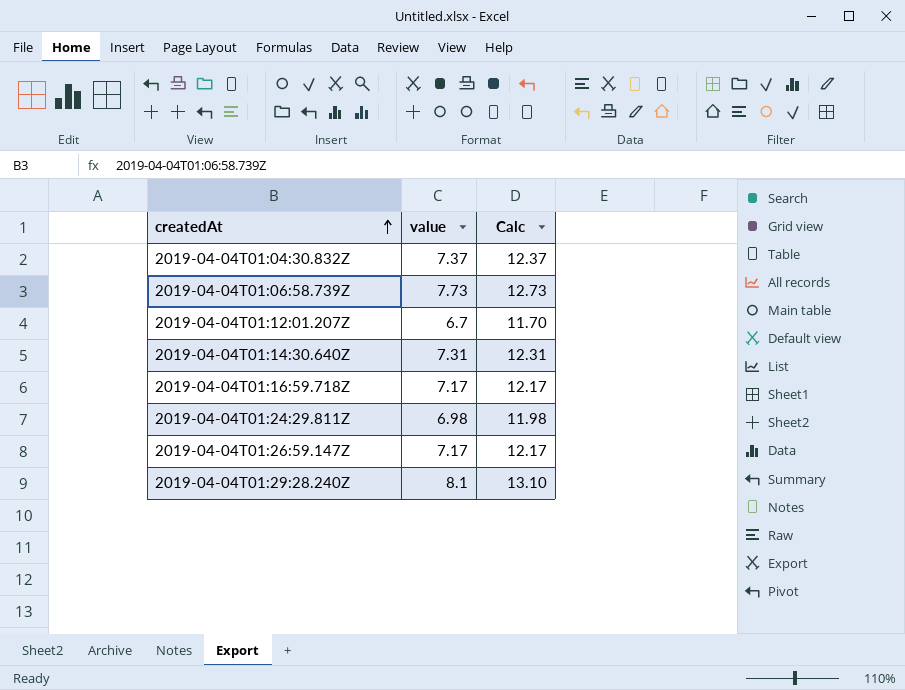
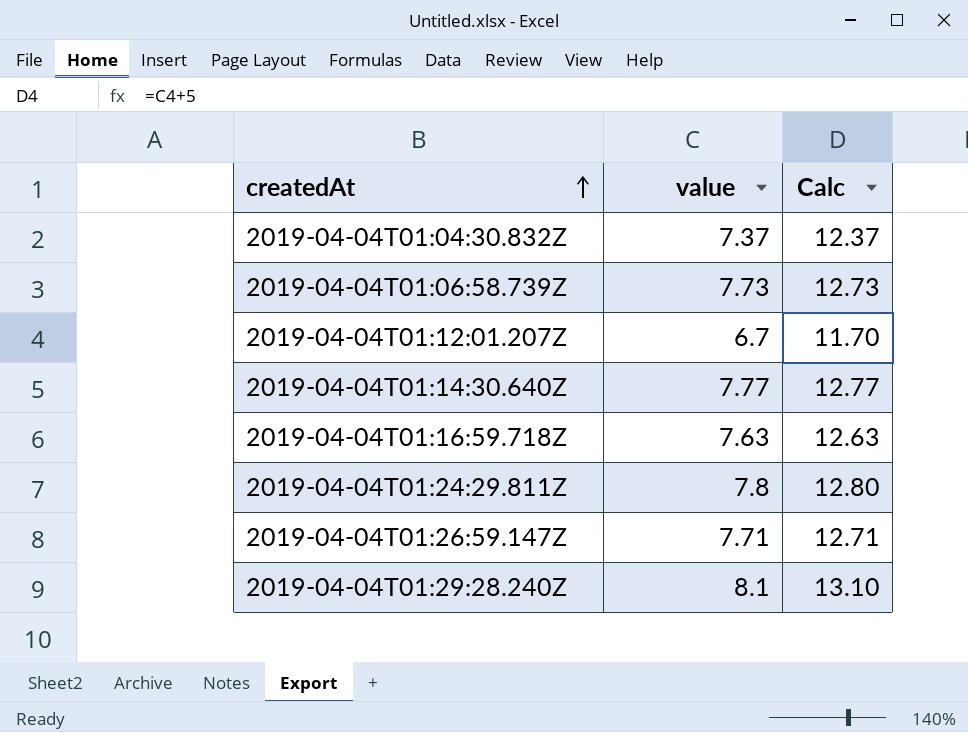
2019-04-04T01:14:30.640Z | value: 7.31 -> 7.77
2019-04-04T01:14:30.640Z | Calc: 12.31 -> 12.77
2019-04-04T01:16:59.718Z | value: 7.17 -> 7.63
2019-04-04T01:16:59.718Z | Calc: 12.17 -> 12.63
2019-04-04T01:24:29.811Z | value: 6.98 -> 7.8
2019-04-04T01:24:29.811Z | Calc: 11.98 -> 12.80
2019-04-04T01:26:59.147Z | value: 7.17 -> 7.71
2019-04-04T01:26:59.147Z | Calc: 12.17 -> 12.71

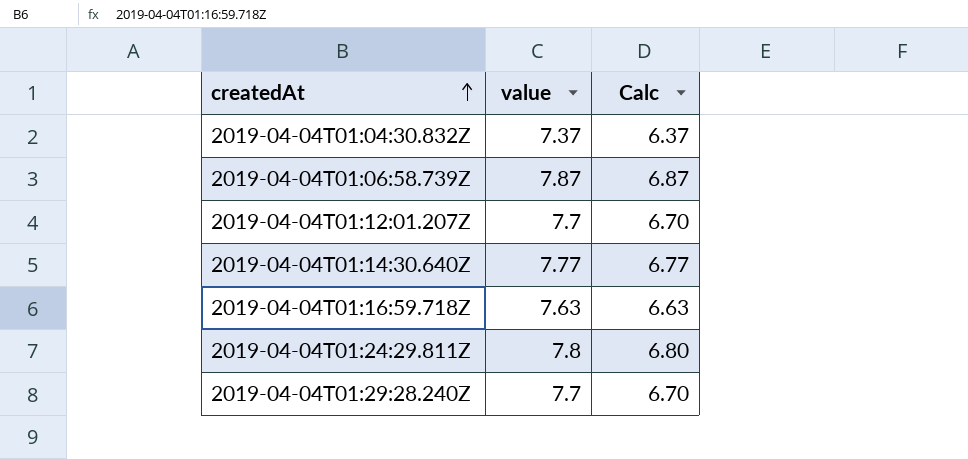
column Calc | formula: [value] + 5 -> [value] - 1
row 2019-04-04T01:26:59.147Z: 7.71 | 12.71 -> none
2019-04-04T01:06:58.739Z | value: 7.73 -> 7.87
2019-04-04T01:12:01.207Z | value: 6.7 -> 7.7
2019-04-04T01:29:28.240Z | value: 8.1 -> 7.7

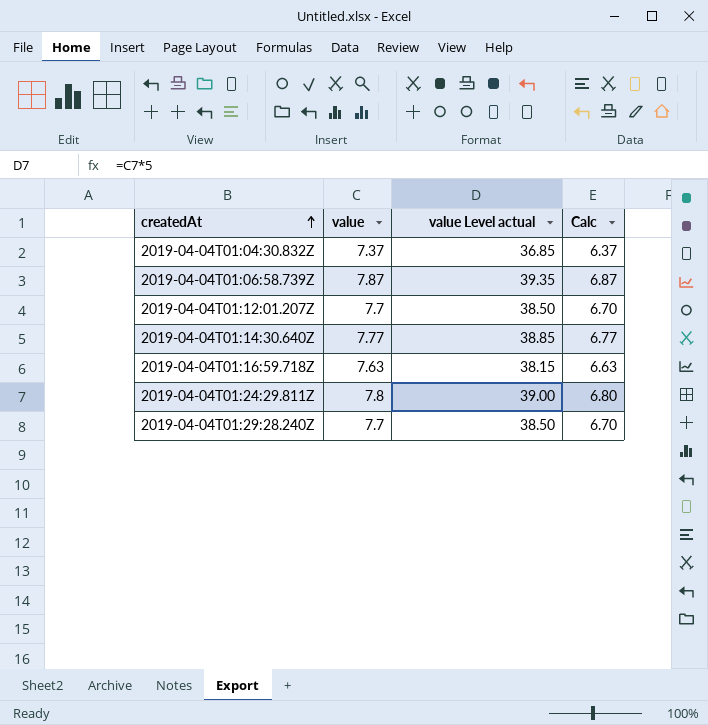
column value Level actual | formula: none -> [value] * 5

